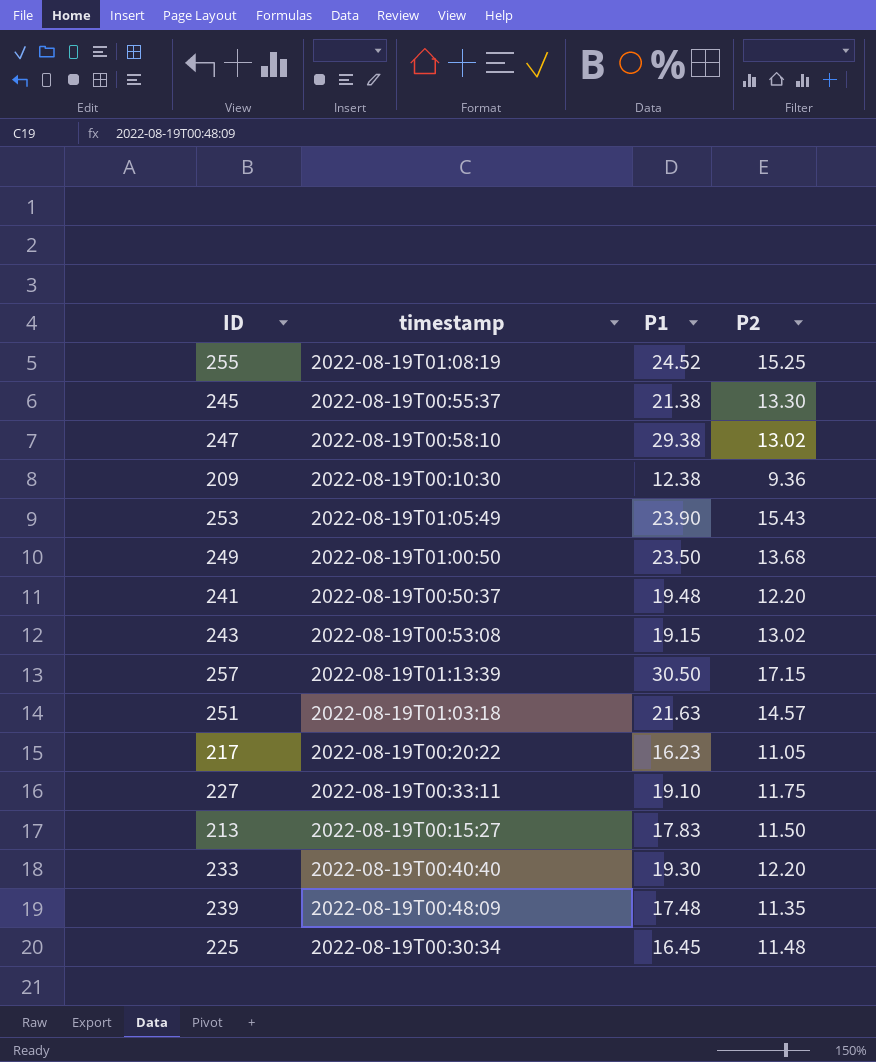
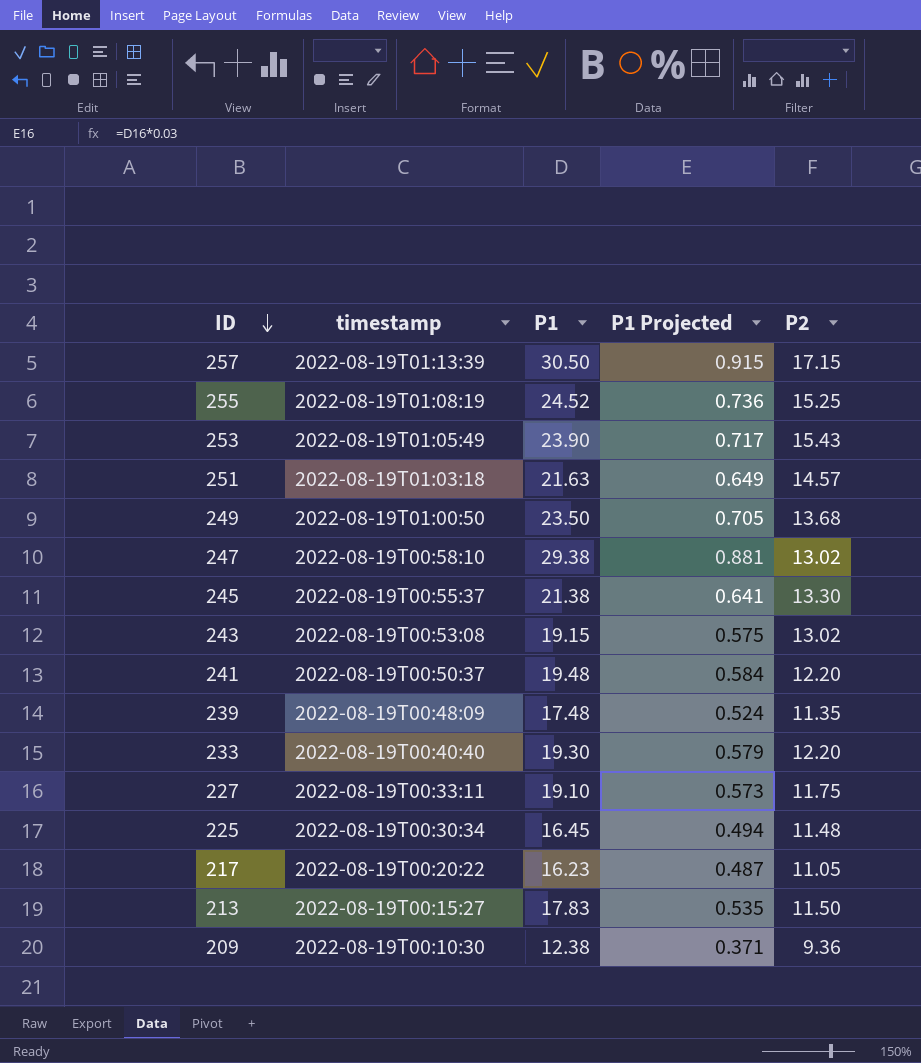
row order: none -> ID descending
column P1 Projected | formula: none -> [P1] * 0.03

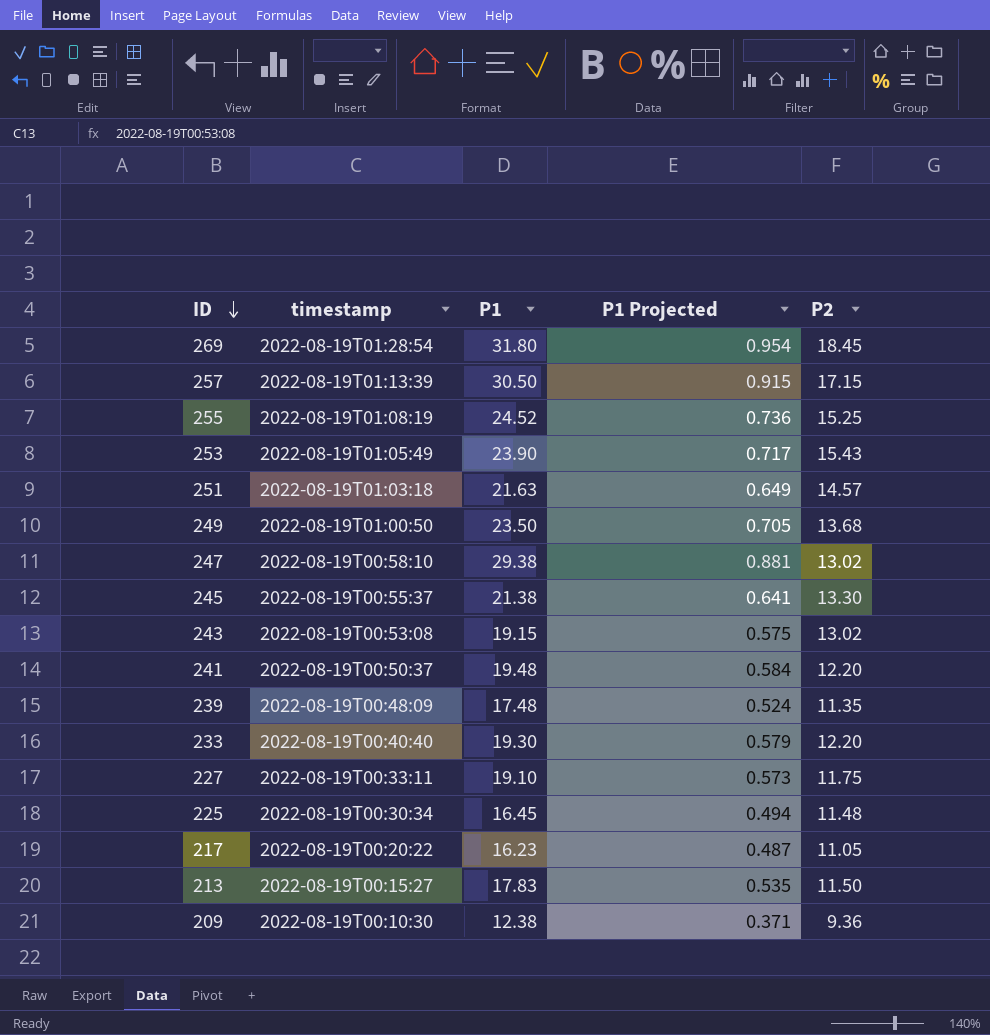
row 269: none -> 2022-08-19T01:28:54 | 31.80 | 0.954 | 18.45

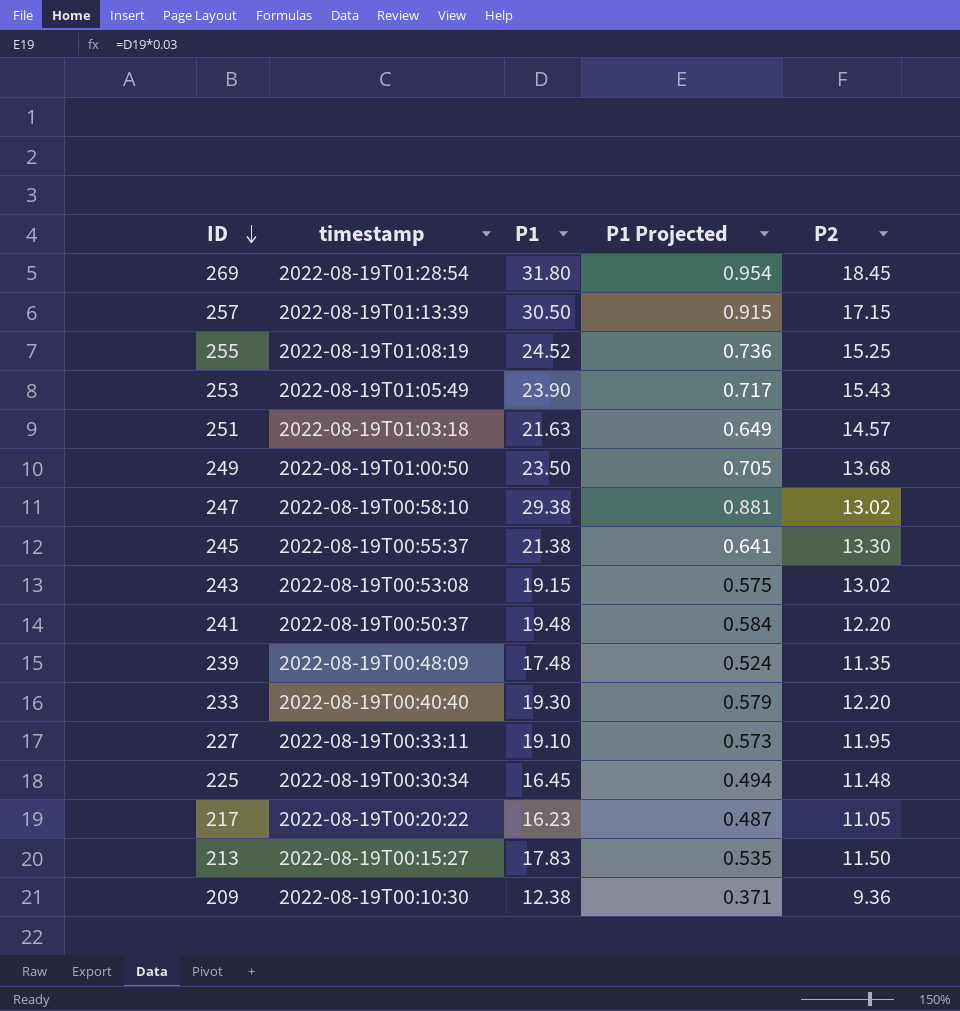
227 | P2: 11.75 -> 11.95

